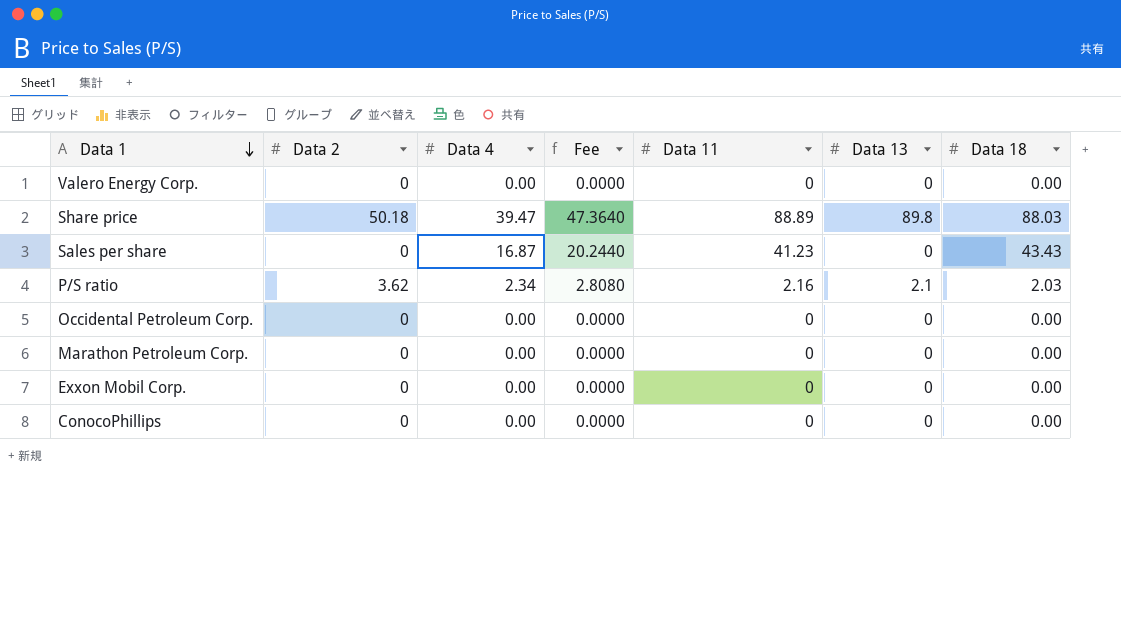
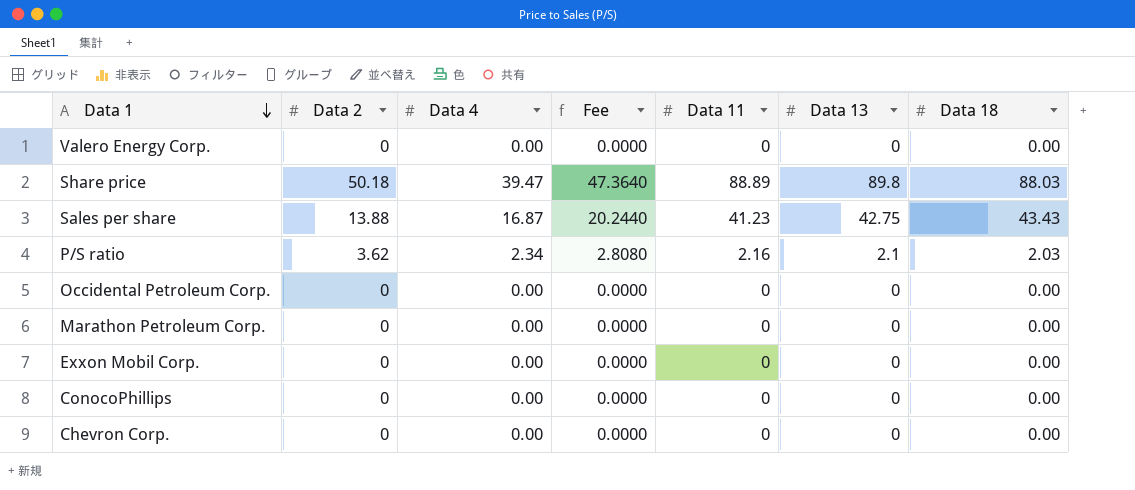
Sales per share | Data 2: 0 -> 13.88
Sales per share | Data 13: 0 -> 42.75
row Chevron Corp.: none -> 0 | 0.00 | 0.0000 | 0 | 0 | 0.00

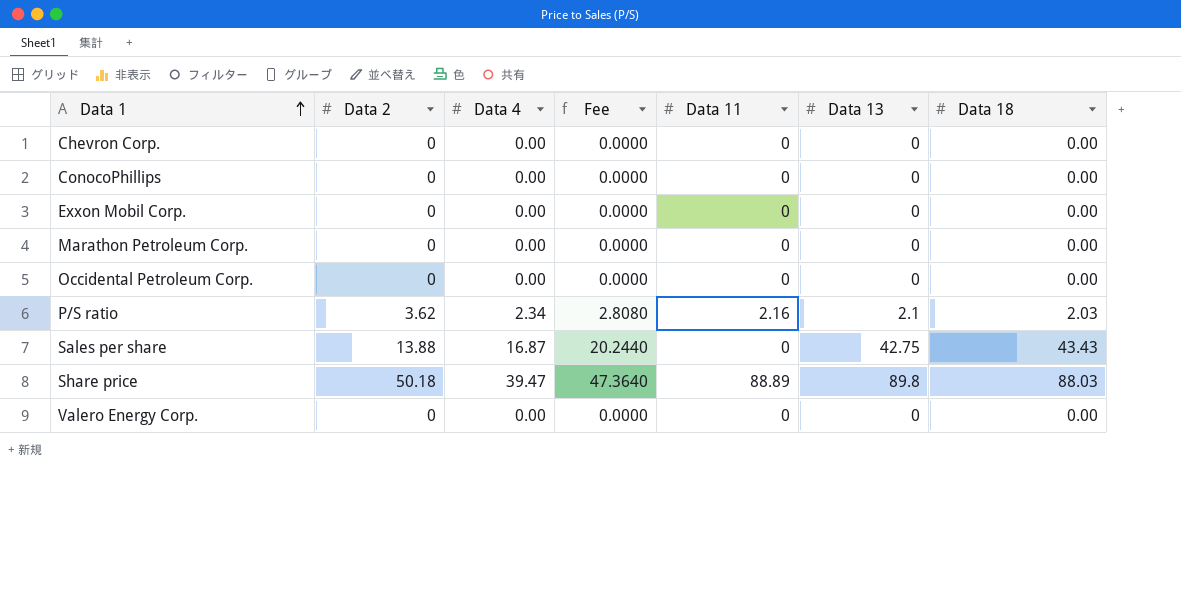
row order: Data 1 descending -> Data 1 ascending
Sales per share | Data 11: 41.23 -> 0

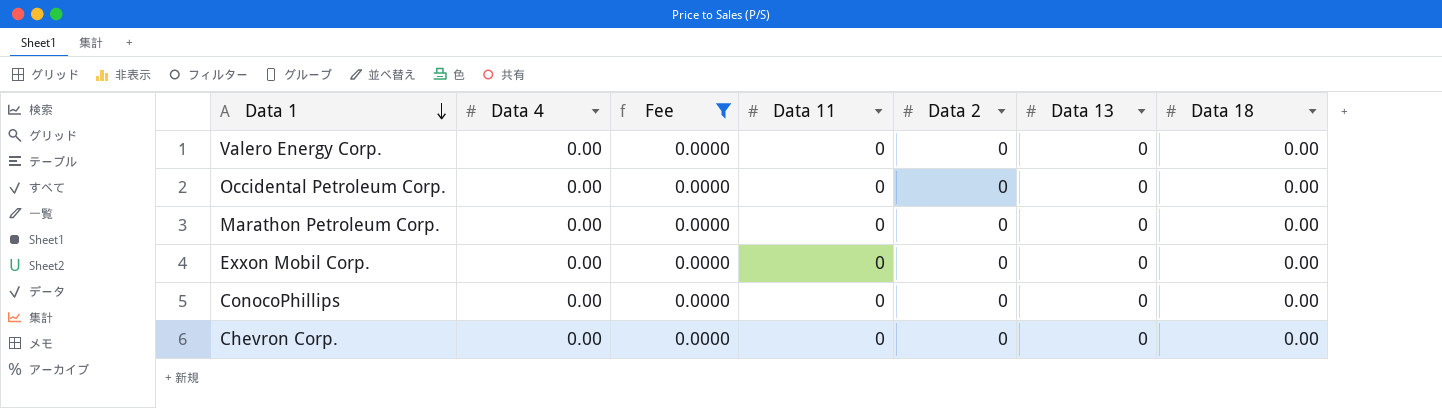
filter: none -> Fee = 0.0000
row order: Data 1 ascending -> Data 1 descending
column Data 2 | position: 2 -> 5

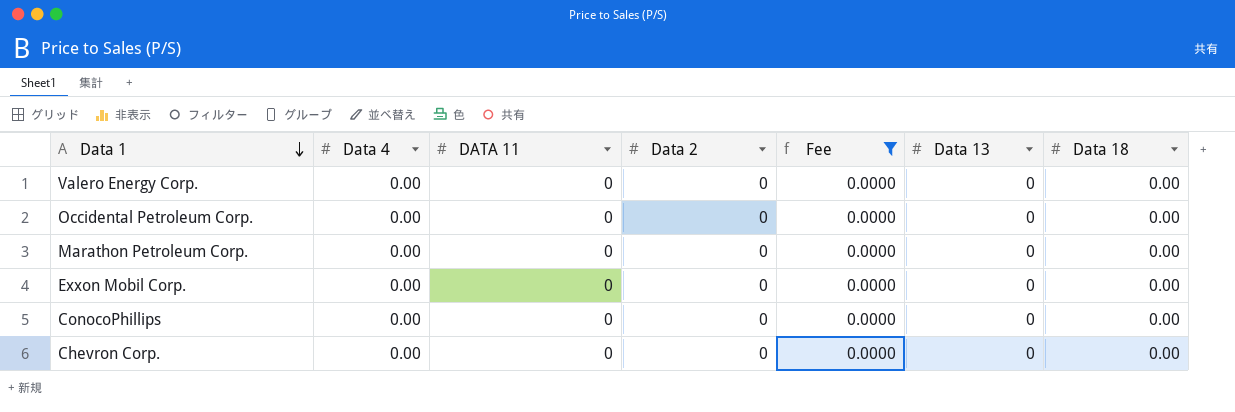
column name: Data 11 -> DATA 11
column Fee | position: 3 -> 5

